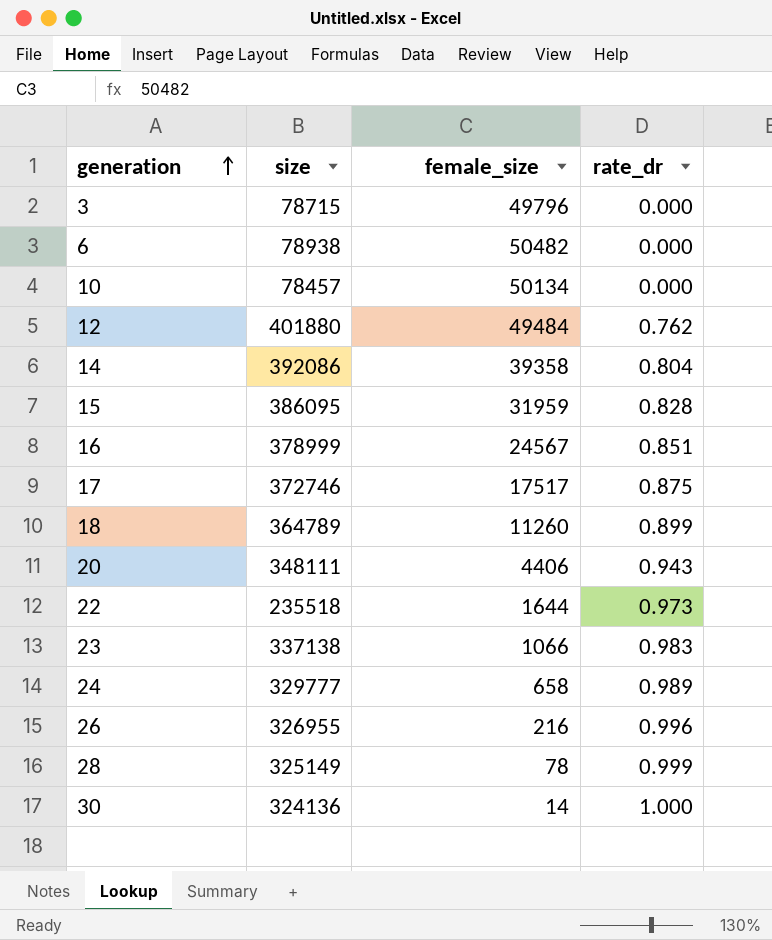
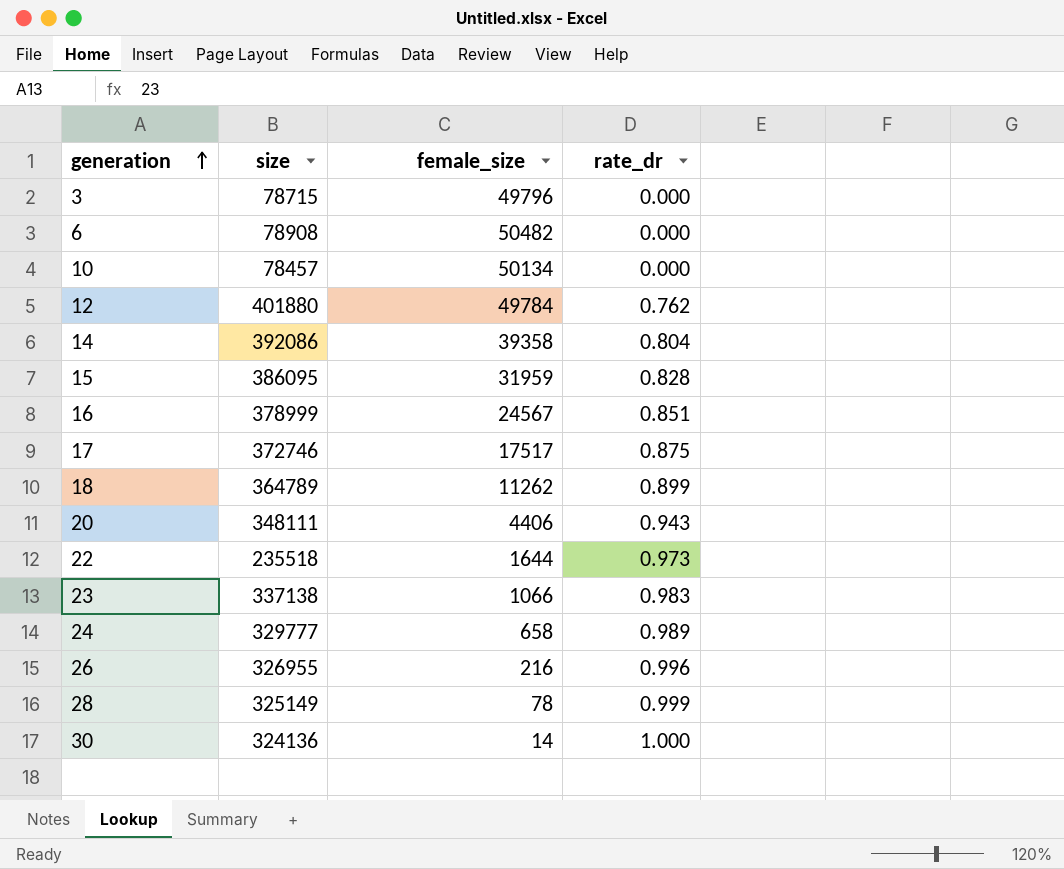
6 | size: 78938 -> 78908
12 | female_size: 49484 -> 49784
18 | female_size: 11260 -> 11262

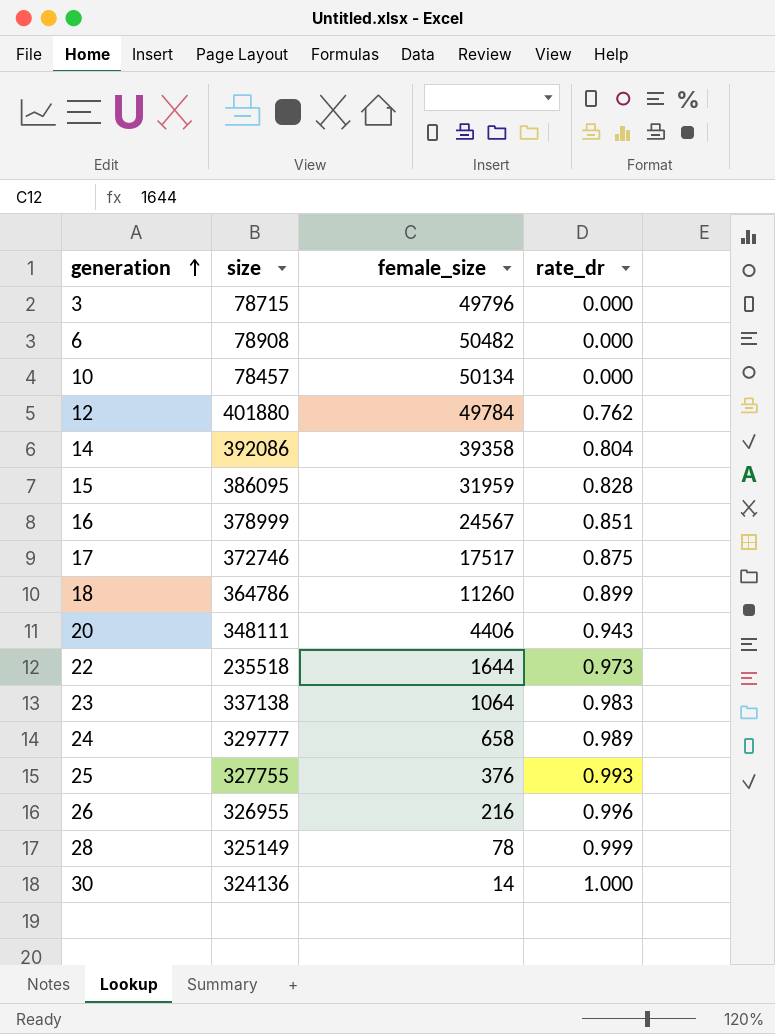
18 | size: 364789 -> 364786
18 | female_size: 11262 -> 11260
23 | female_size: 1066 -> 1064
row 25: none -> 327755 | 376 | 0.993

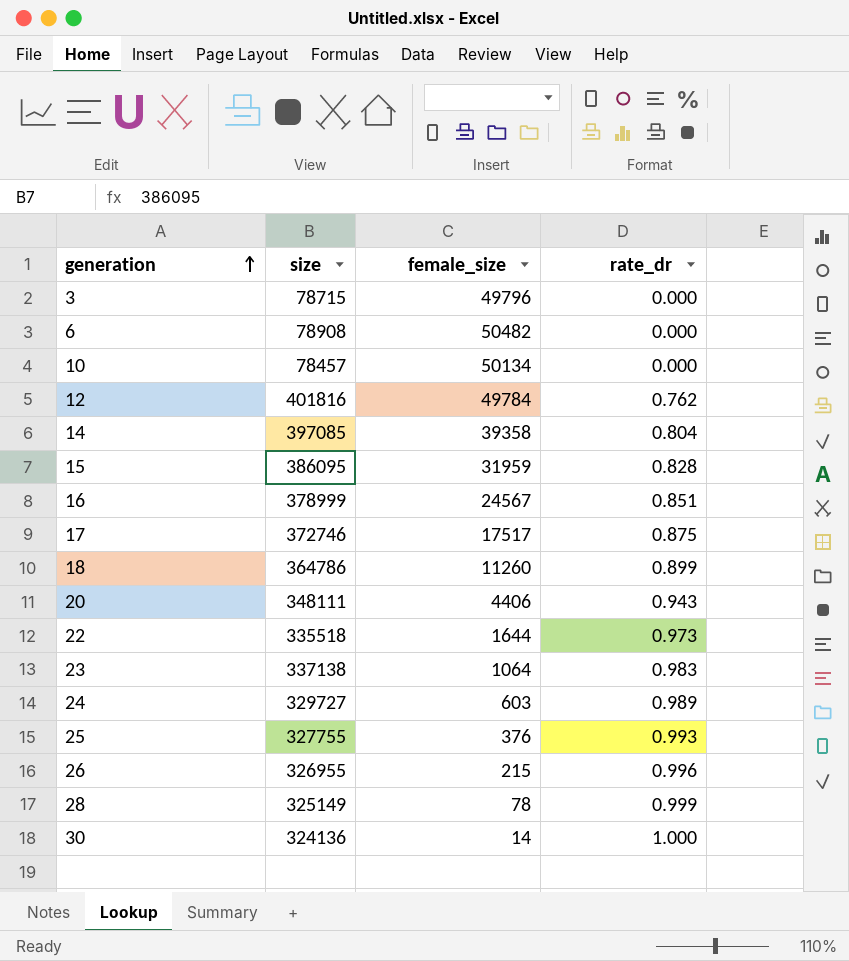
12 | size: 401880 -> 401816
14 | size: 392086 -> 397085
22 | size: 235518 -> 335518
24 | size: 329777 -> 329727
24 | female_size: 658 -> 603
26 | female_size: 216 -> 215

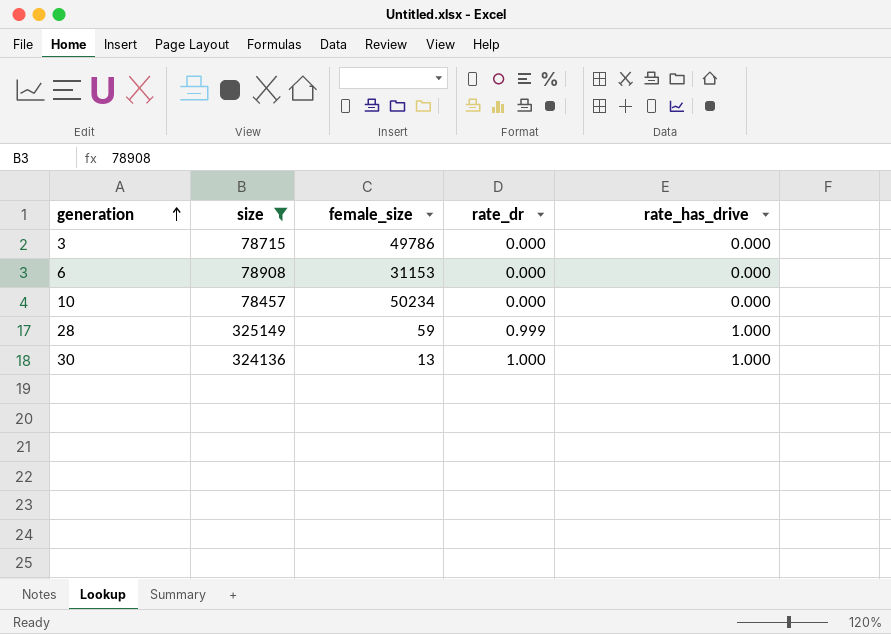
filter: none -> size <= 325149
column rate_has_drive | position: none -> 5
3 | female_size: 49796 -> 49786
6 | female_size: 50482 -> 31153
10 | female_size: 50134 -> 50234
28 | female_size: 78 -> 59
30 | female_size: 14 -> 13

